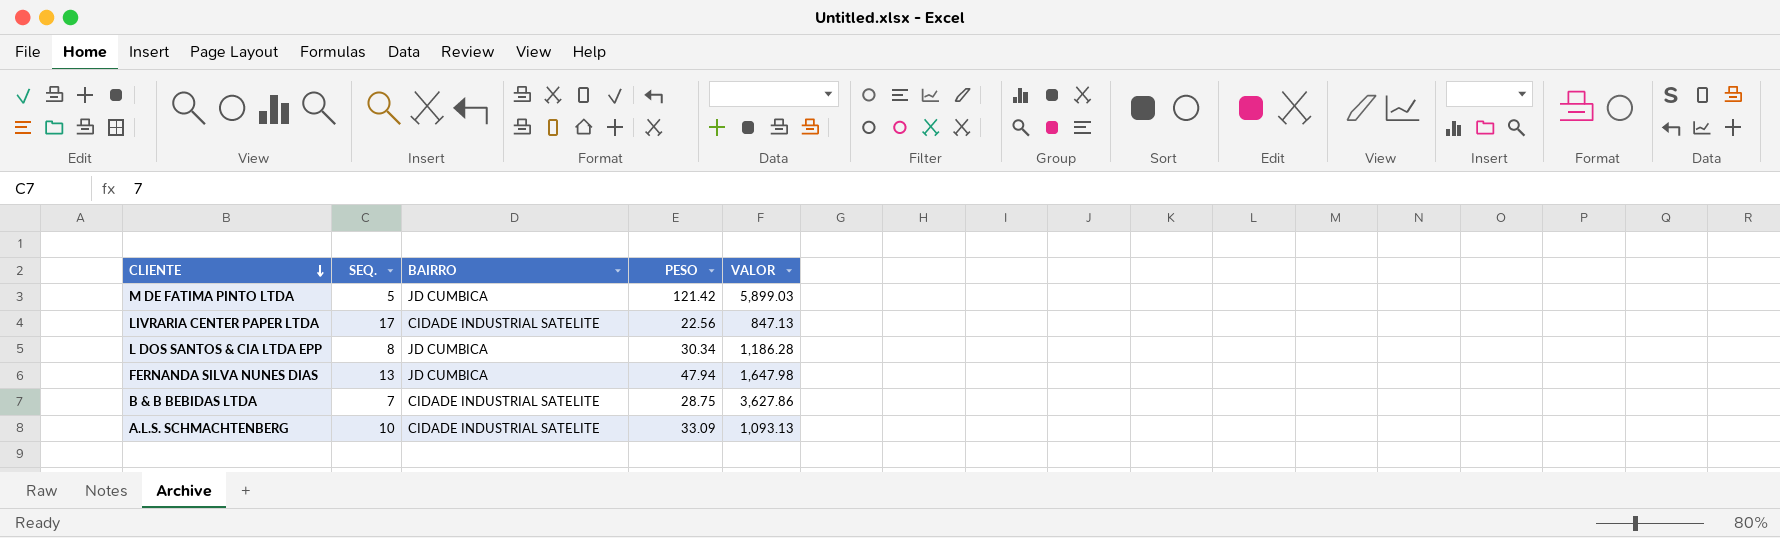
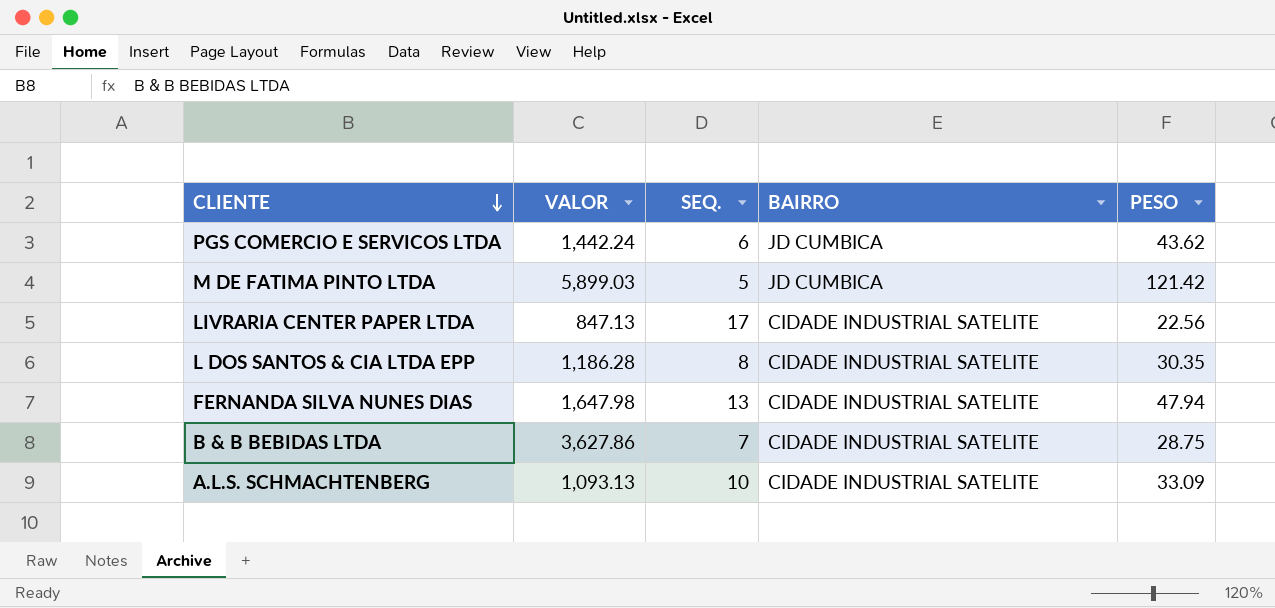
column VALOR | position: 5 -> 2
row PGS COMERCIO E SERVICOS LTDA: none -> 1,442.24 | 6 | JD CUMBICA | 43.62
L DOS SANTOS & CIA LTDA EPP | BAIRRO: JD CUMBICA -> CIDADE INDUSTRIAL SATELITE
L DOS SANTOS & CIA LTDA EPP | PESO: 30.34 -> 30.35
FERNANDA SILVA NUNES DIAS | BAIRRO: JD CUMBICA -> CIDADE INDUSTRIAL SATELITE

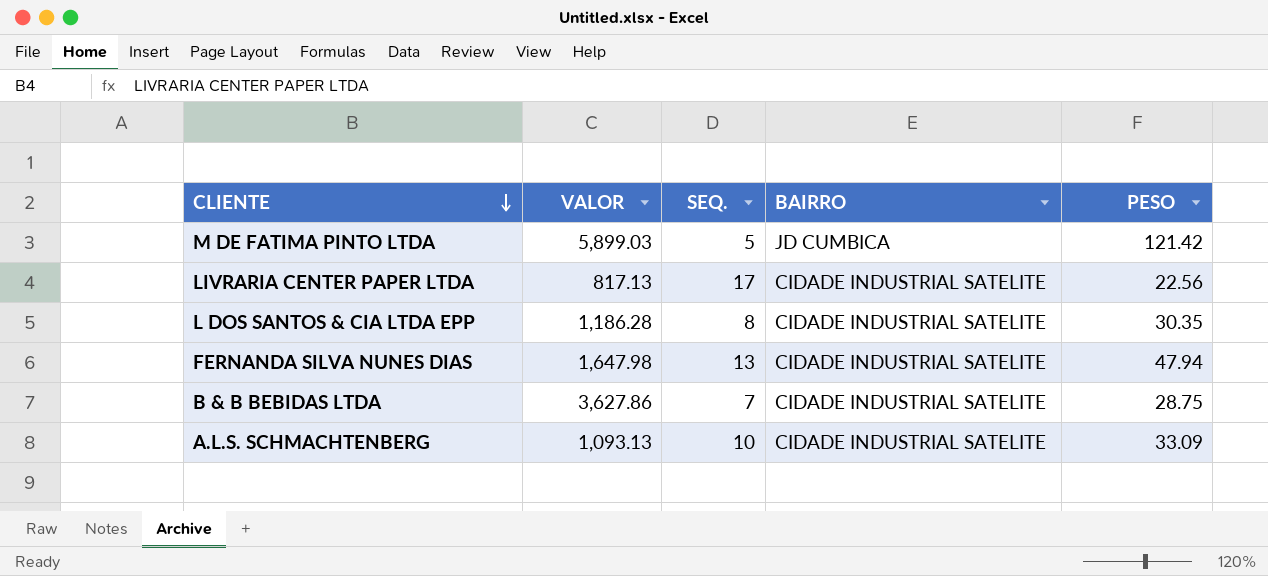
row PGS COMERCIO E SERVICOS LTDA: 1,442.24 | 6 | JD CUMBICA | 43.62 -> none
LIVRARIA CENTER PAPER LTDA | VALOR: 847.13 -> 817.13

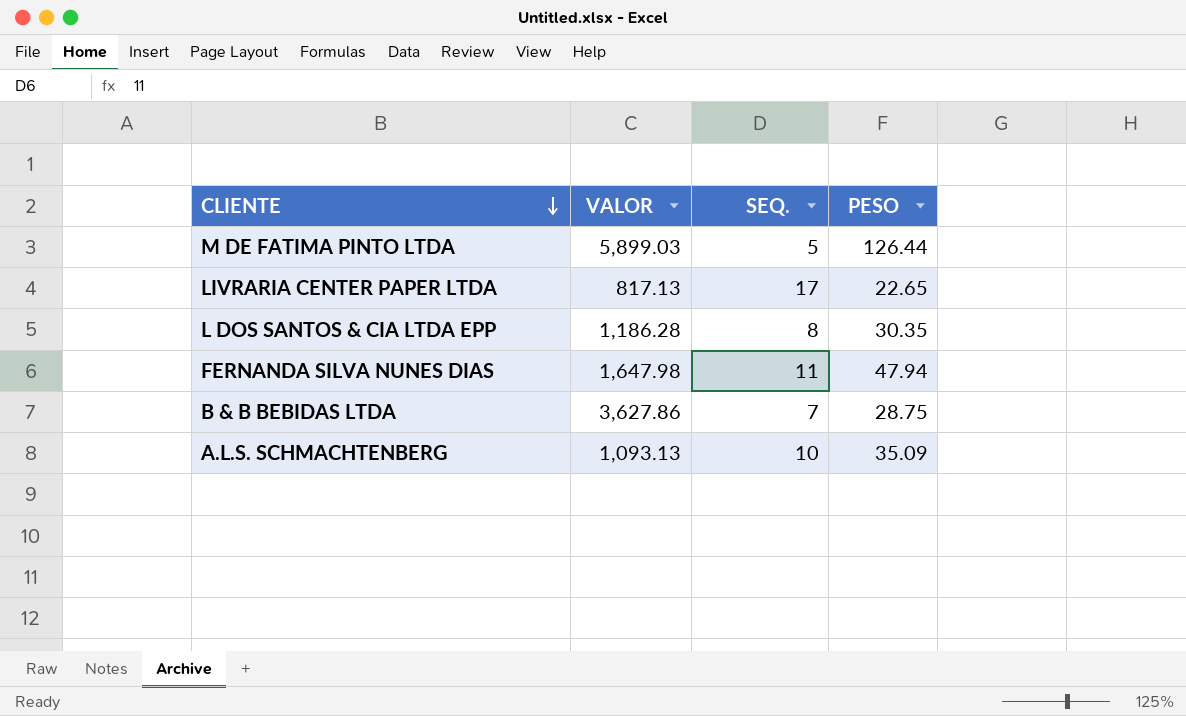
column BAIRRO | position: 4 -> none
M DE FATIMA PINTO LTDA | PESO: 121.42 -> 126.44
LIVRARIA CENTER PAPER LTDA | PESO: 22.56 -> 22.65
FERNANDA SILVA NUNES DIAS | SEQ.: 13 -> 11
A.L.S. SCHMACHTENBERG | PESO: 33.09 -> 35.09

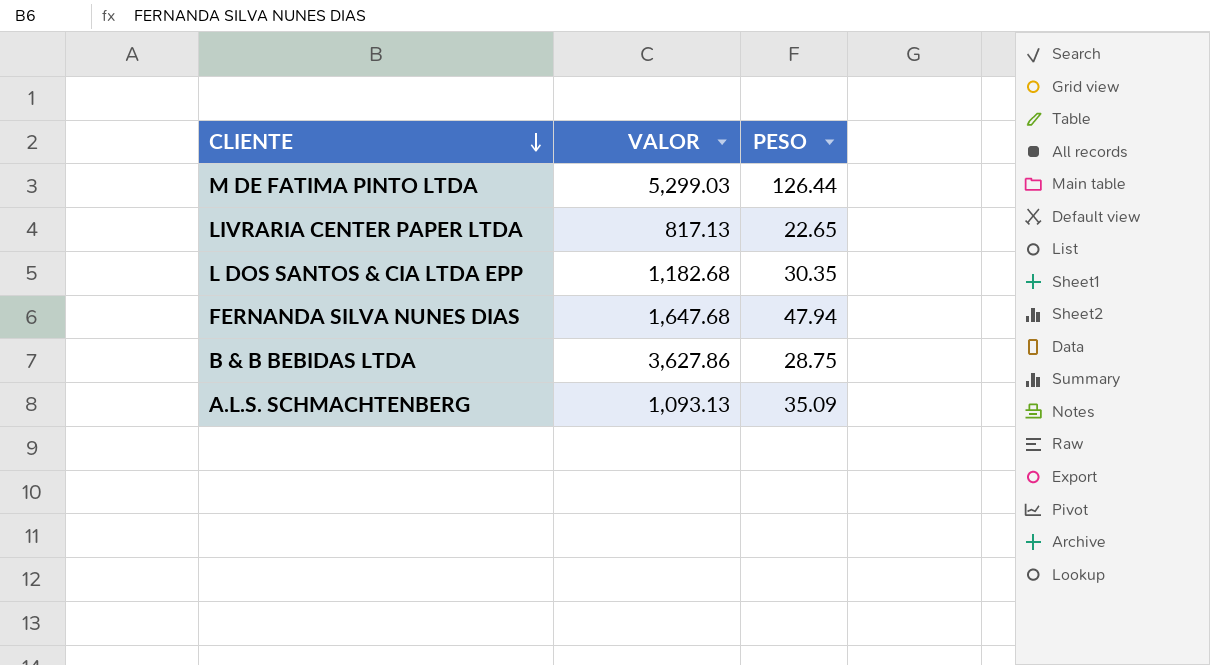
column SEQ. | position: 3 -> none
M DE FATIMA PINTO LTDA | VALOR: 5,899.03 -> 5,299.03
L DOS SANTOS & CIA LTDA EPP | VALOR: 1,186.28 -> 1,182.68
FERNANDA SILVA NUNES DIAS | VALOR: 1,647.98 -> 1,647.68

